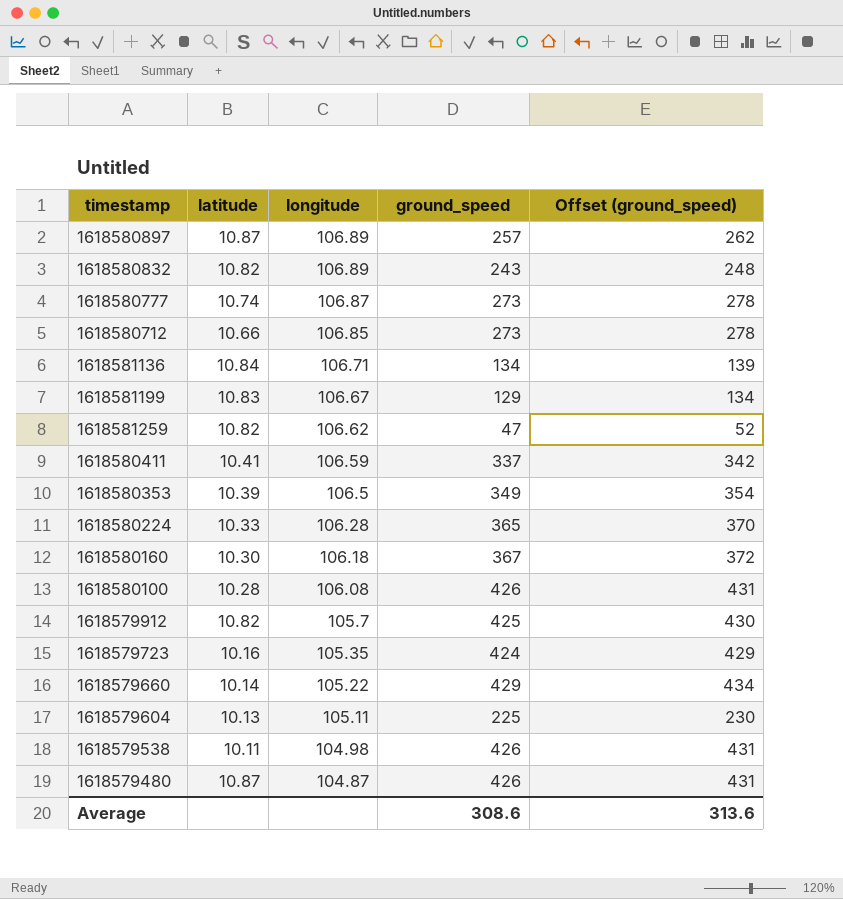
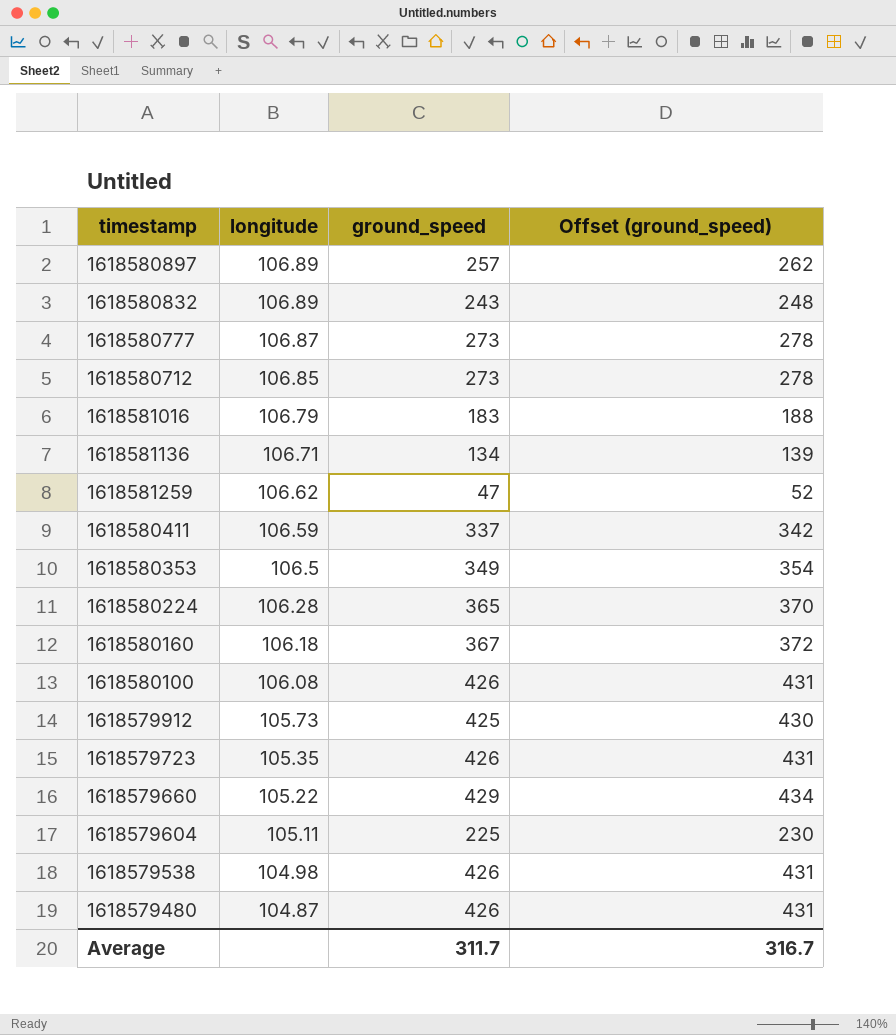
column latitude | position: 2 -> none
row 1618581199: 10.83 | 106.67 | 129 | 134 -> none
row 1618581016: none -> 106.79 | 183 | 188
1618579912 | longitude: 105.7 -> 105.73
1618579723 | ground_speed: 424 -> 426
1618579723 | Offset (ground_speed): 429 -> 431
Average | ground_speed: 308.6 -> 311.7
Average | Offset (ground_speed): 313.6 -> 316.7

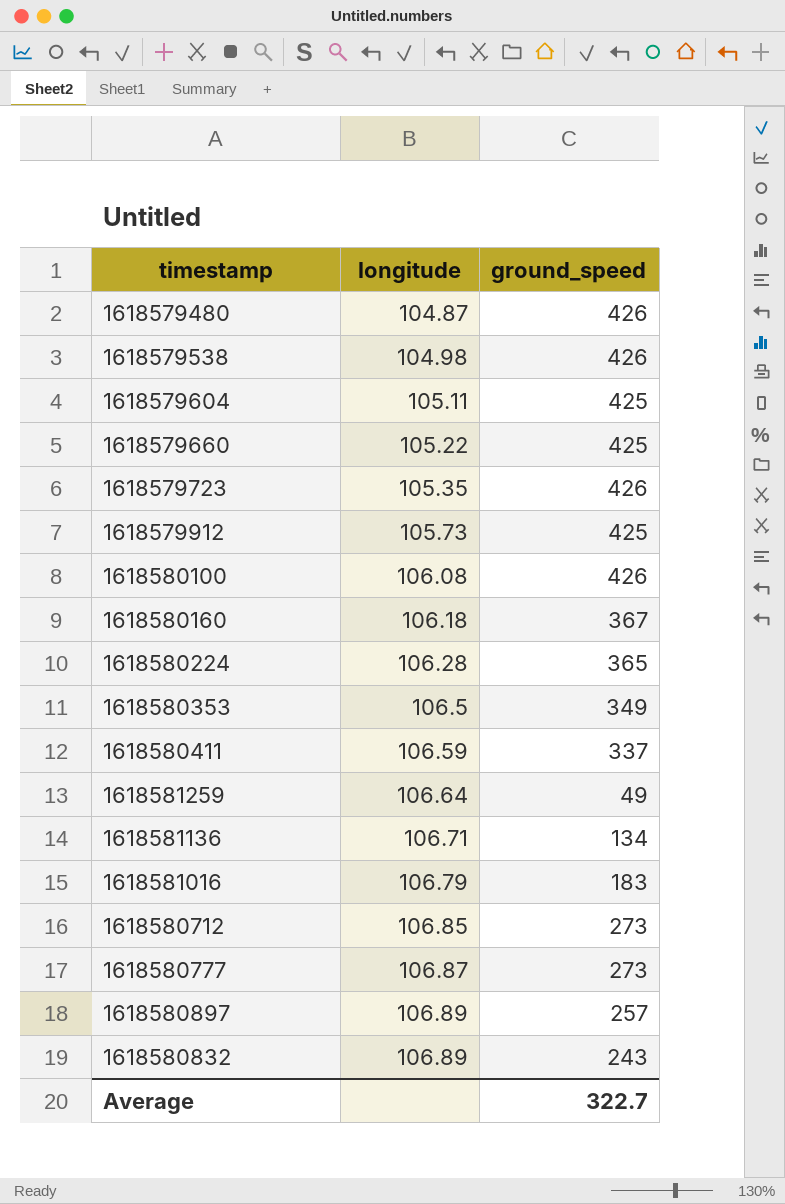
row order: longitude descending -> longitude ascending
column Offset (ground_speed) | formula: [ground_speed] + 5 -> none
1618579604 | ground_speed: 225 -> 425
1618579660 | ground_speed: 429 -> 425
1618581259 | longitude: 106.62 -> 106.64
1618581259 | ground_speed: 47 -> 49
Average | ground_speed: 311.7 -> 322.7

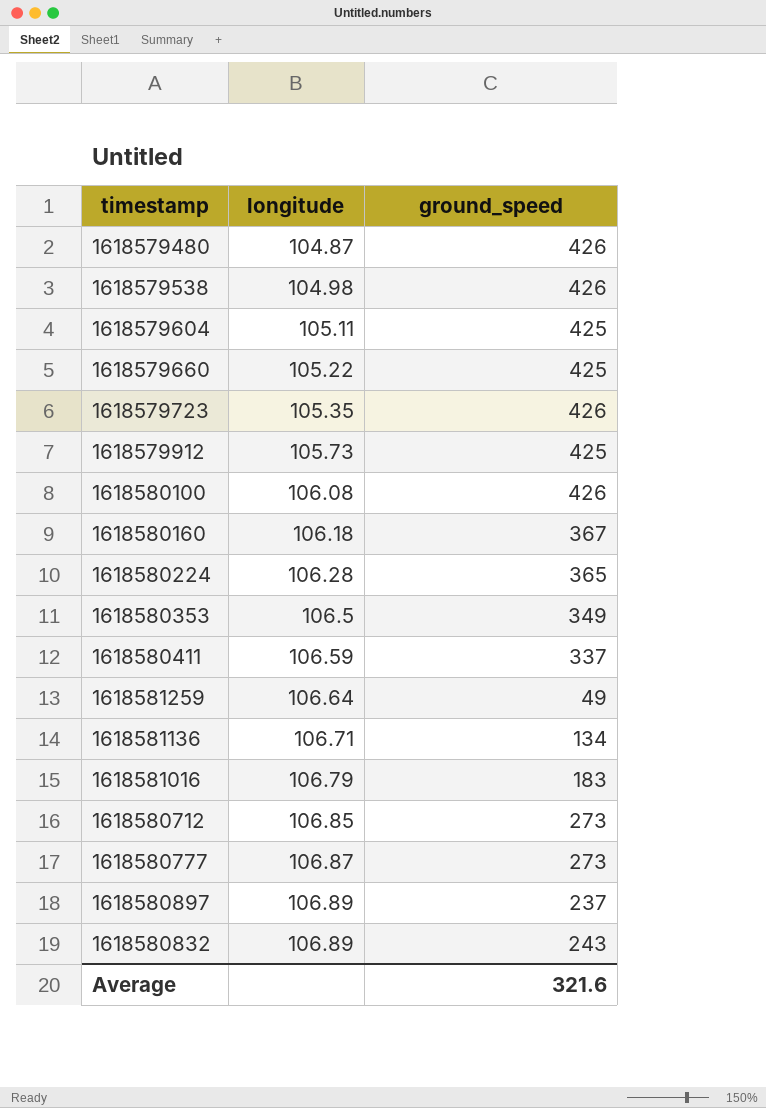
1618580897 | ground_speed: 257 -> 237
Average | ground_speed: 322.7 -> 321.6

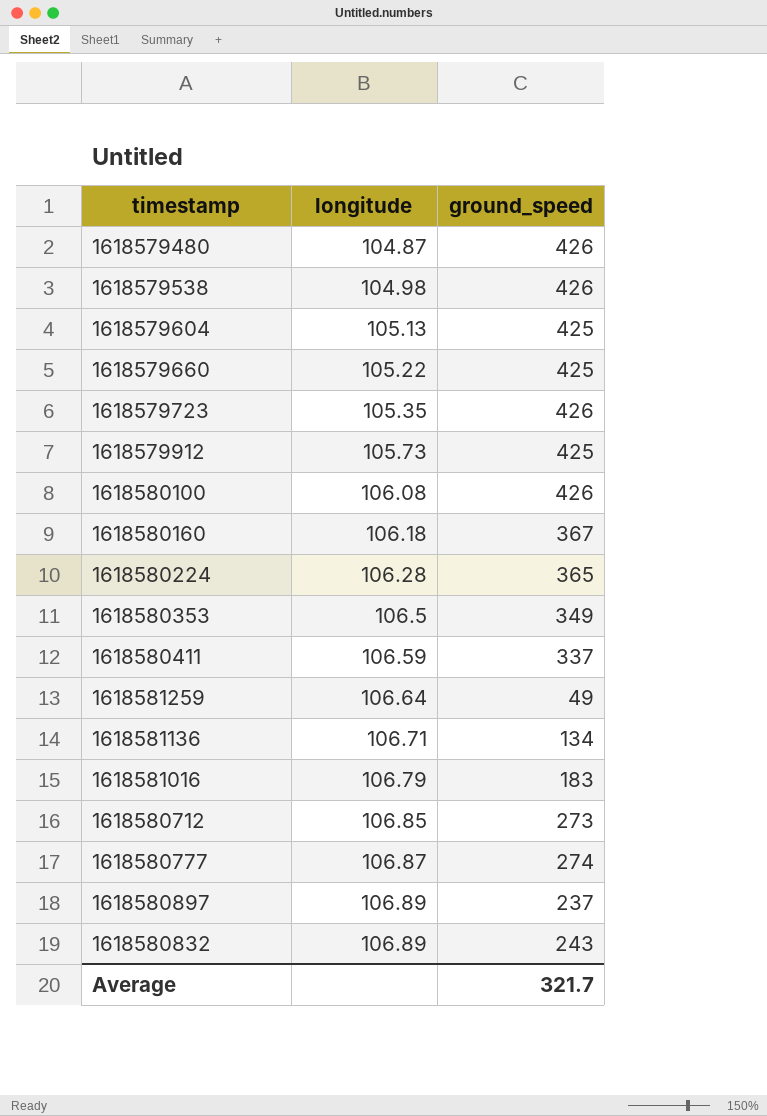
1618579604 | longitude: 105.11 -> 105.13
1618580777 | ground_speed: 273 -> 274
Average | ground_speed: 321.6 -> 321.7

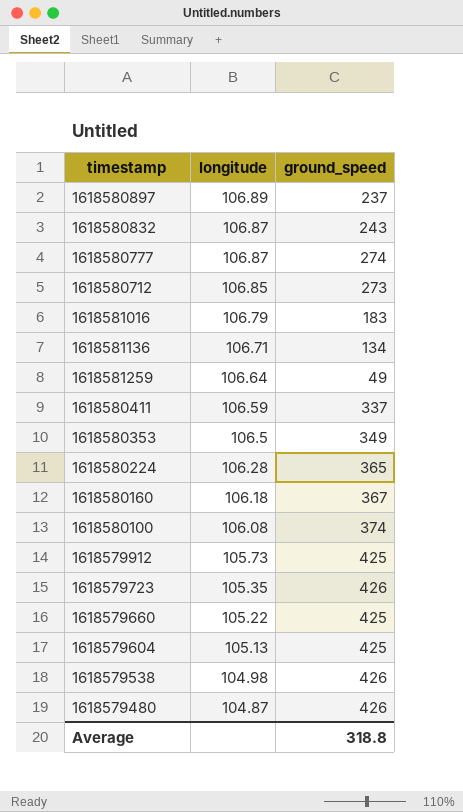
row order: longitude ascending -> longitude descending
1618580832 | longitude: 106.89 -> 106.87
1618580100 | ground_speed: 426 -> 374
Average | ground_speed: 321.7 -> 318.8

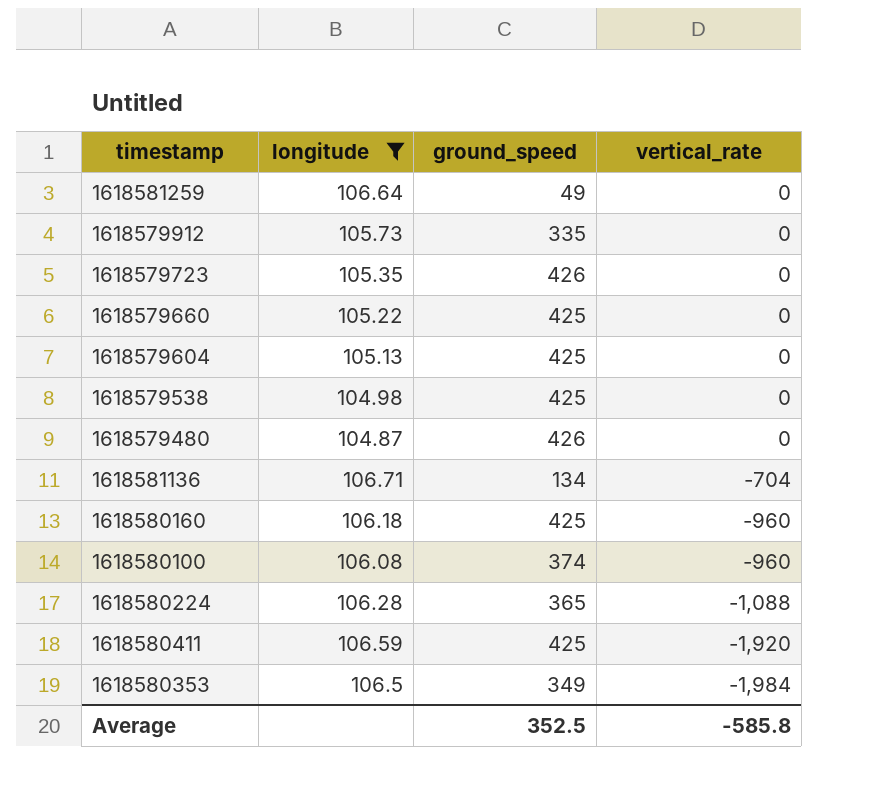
filter: none -> longitude <= 106.71
row order: longitude descending -> vertical_rate descending
column vertical_rate | position: none -> 4
1618579912 | ground_speed: 425 -> 335
1618579538 | ground_speed: 426 -> 425
1618580160 | ground_speed: 367 -> 425
1618580411 | ground_speed: 337 -> 425
Average | ground_speed: 318.8 -> 352.5

